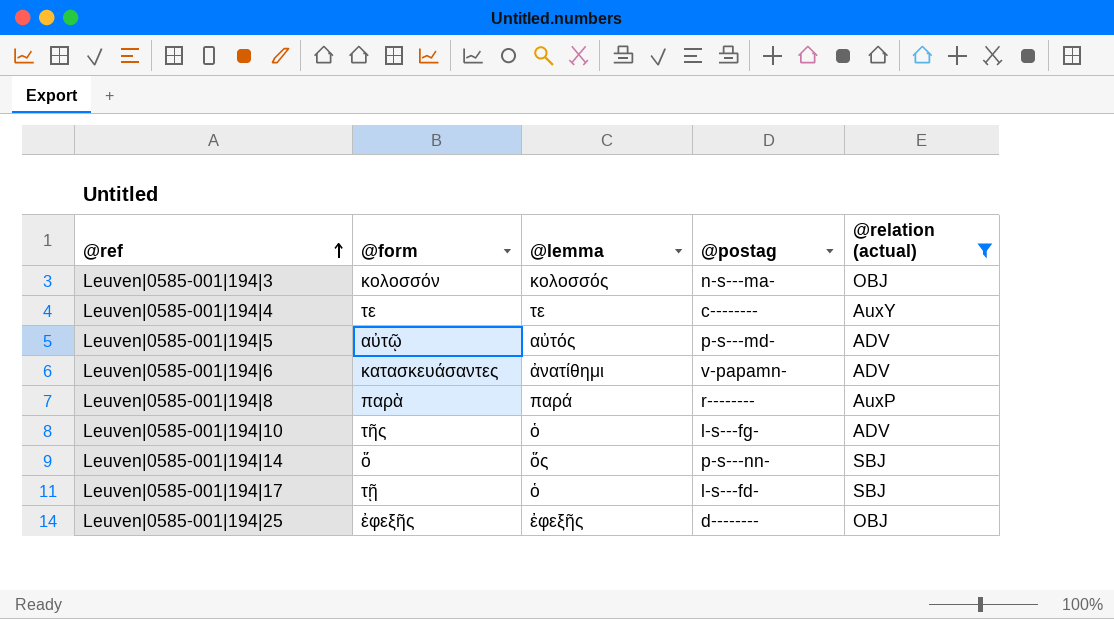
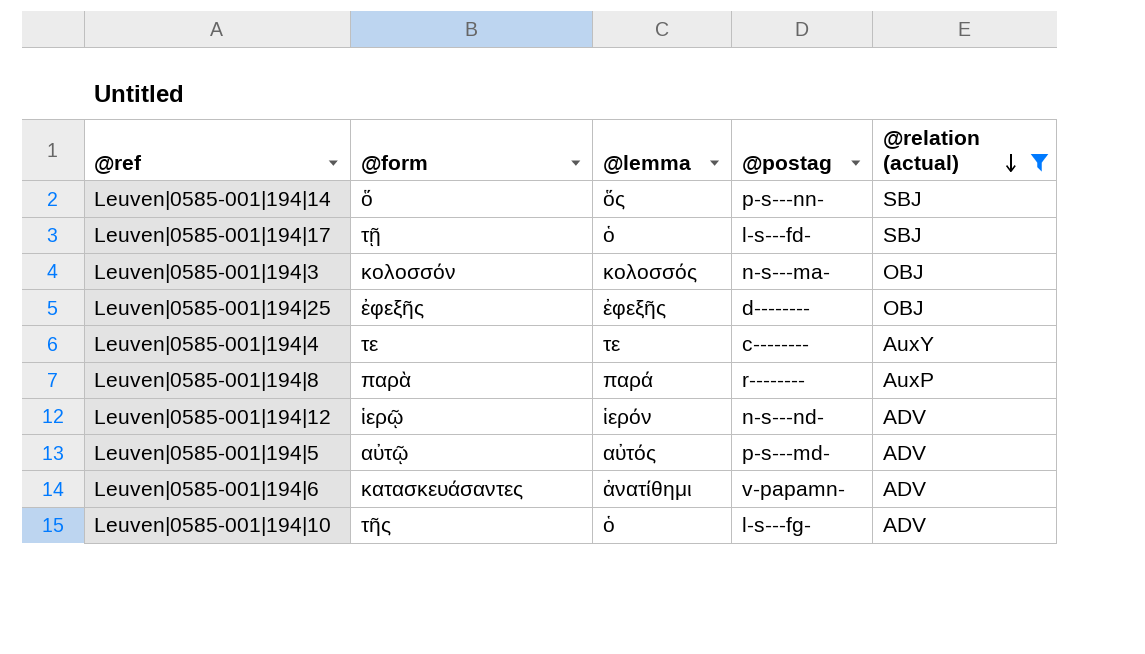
row order: @ref ascending -> @relation (actual) descending
row Leuven|0585-001|194|12: none -> ἱερῷ | ἱερόν | n-s---nd- | ADV

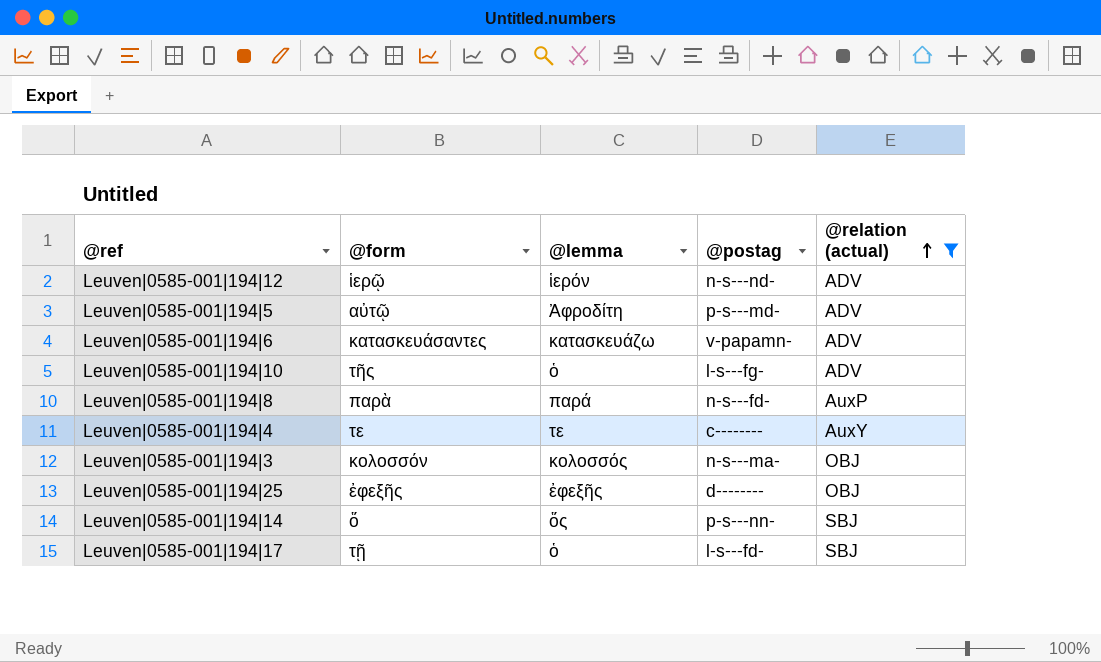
row order: @relation (actual) descending -> @relation (actual) ascending
Leuven|0585-001|194|5 | @lemma: αὐτός -> Ἀφροδίτη
Leuven|0585-001|194|6 | @lemma: ἀνατίθημι -> κατασκευάζω
Leuven|0585-001|194|8 | @postag: r-------- -> n-s---fd-

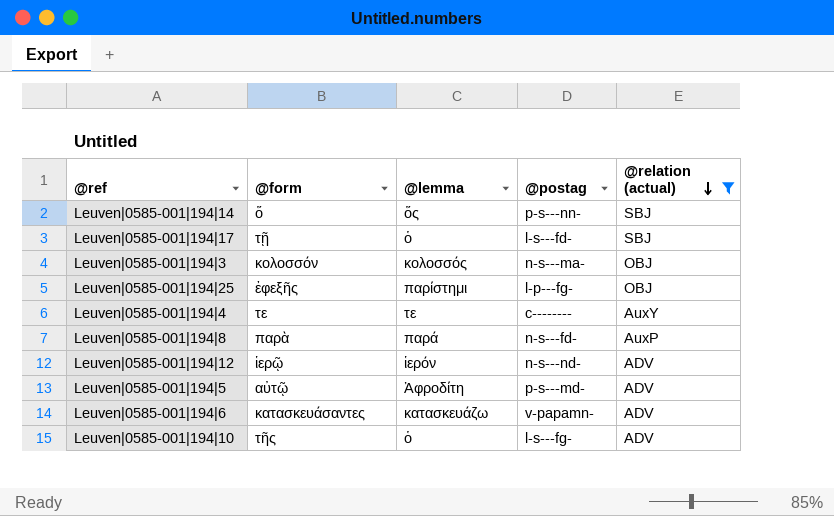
row order: @relation (actual) ascending -> @relation (actual) descending
Leuven|0585-001|194|25 | @lemma: ἐφεξῆς -> παρίστημι
Leuven|0585-001|194|25 | @postag: d-------- -> l-p---fg-

